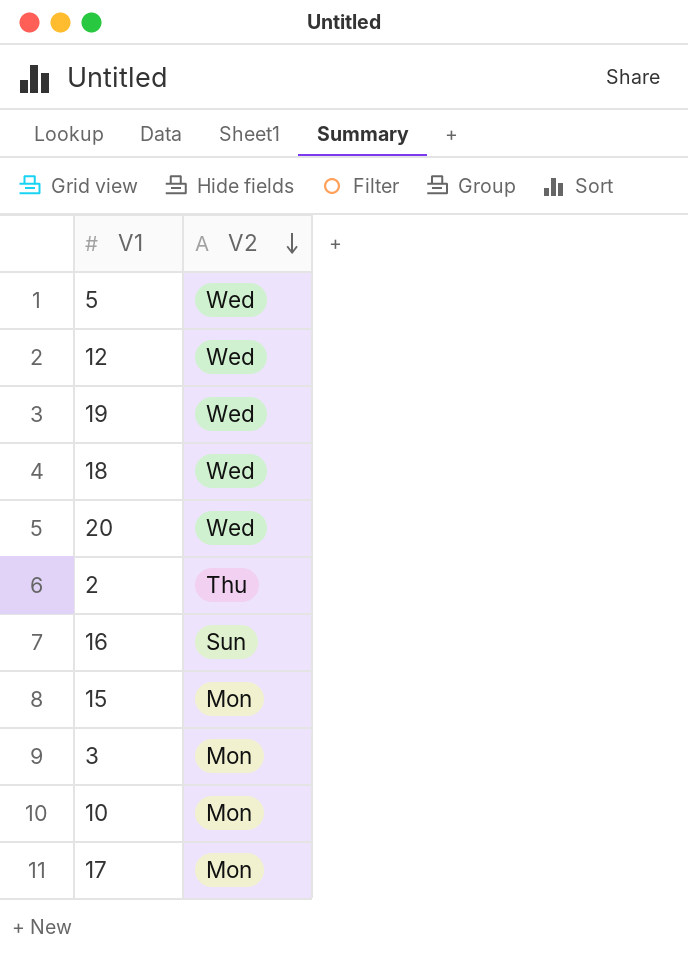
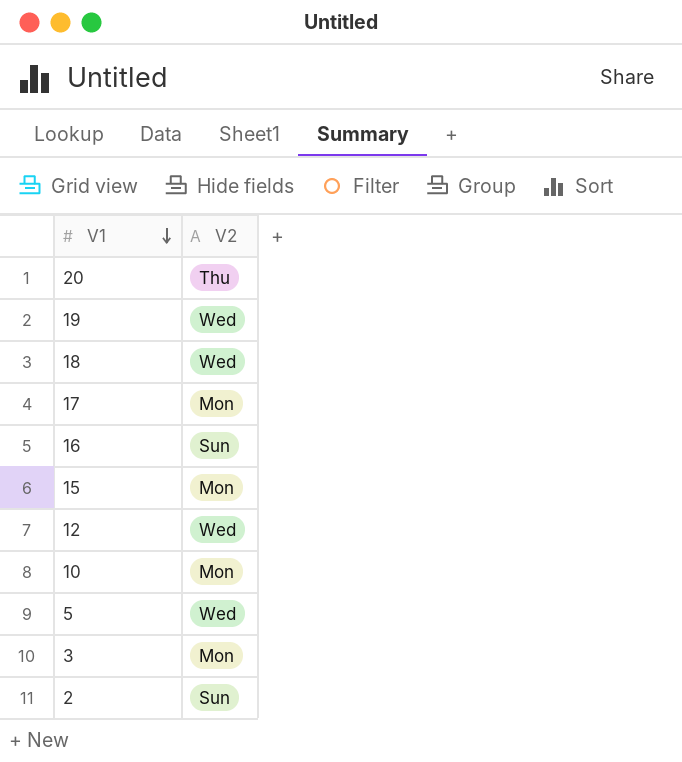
row order: V2 descending -> V1 descending
20 | V2: Wed -> Thu
2 | V2: Thu -> Sun

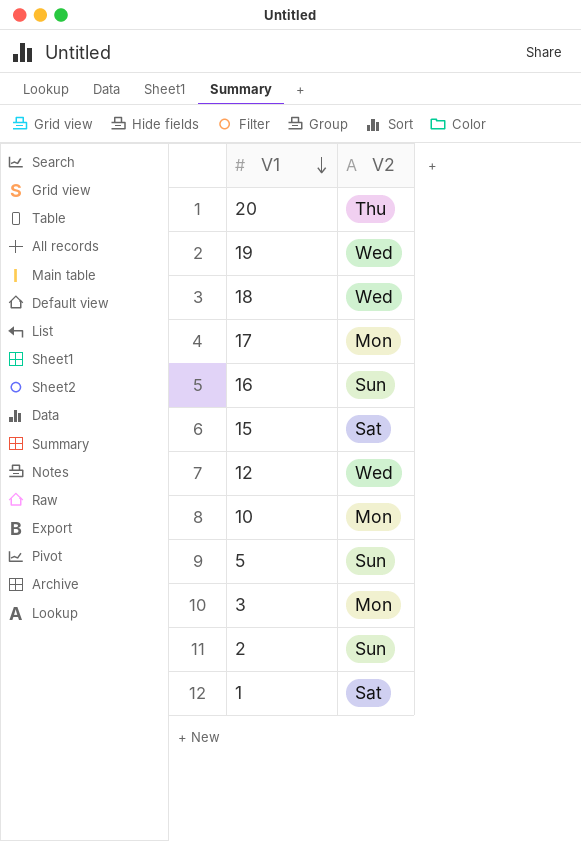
15 | V2: Mon -> Sat
5 | V2: Wed -> Sun
row 1: none -> Sat

